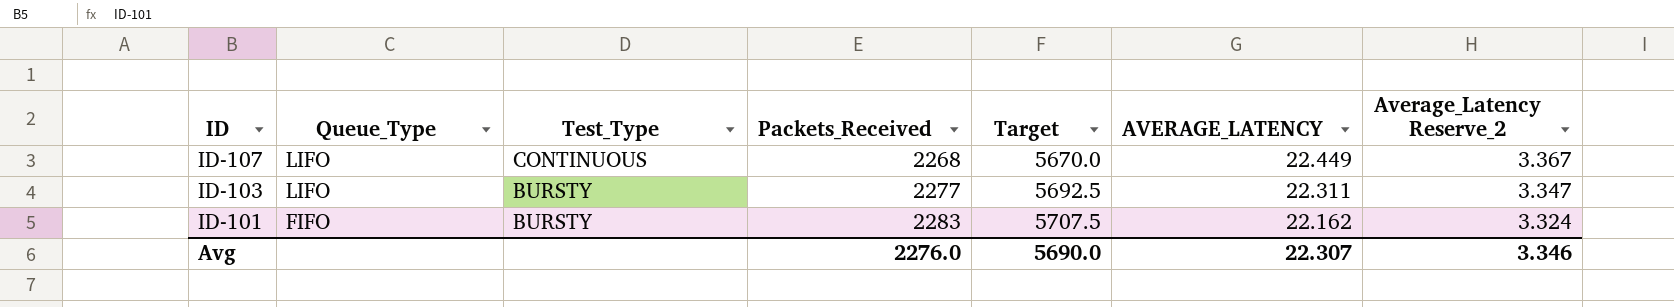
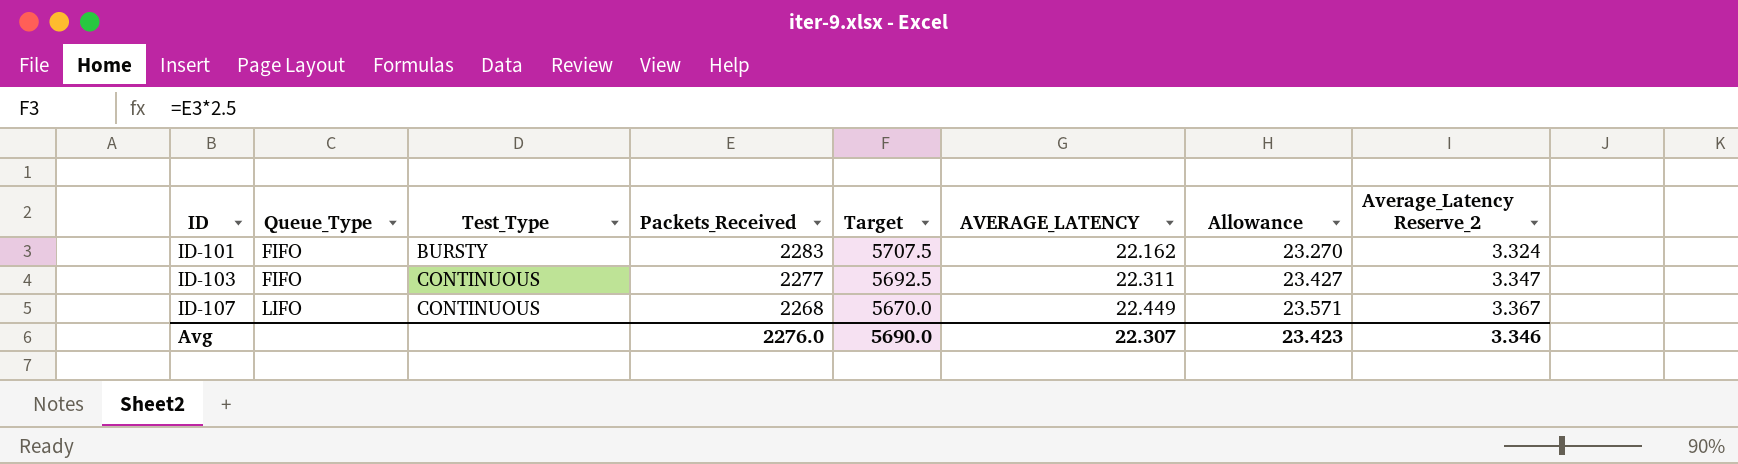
row order: ID descending -> ID ascending
column Allowance | formula: none -> [AVERAGE_LATENCY] * 1.05
ID-103 | Queue_Type: LIFO -> FIFO
ID-103 | Test_Type: BURSTY -> CONTINUOUS

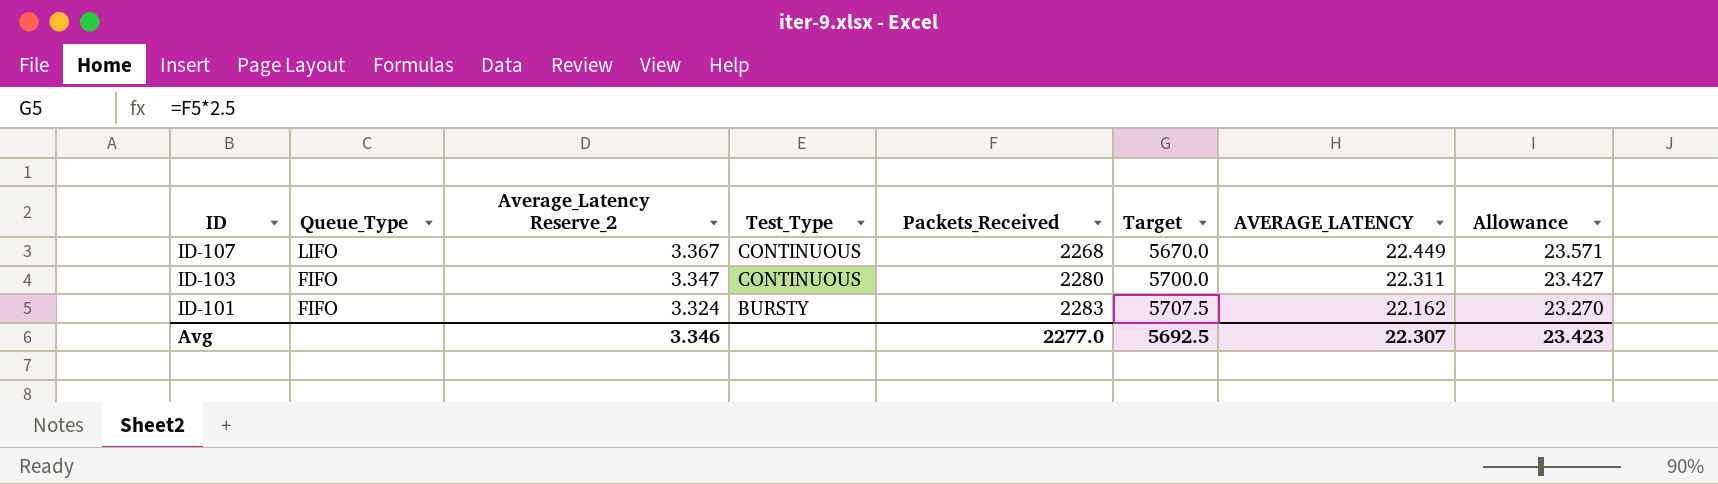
row order: ID ascending -> ID descending
column Average_Latency Reserve_2 | position: 8 -> 3
ID-103 | Packets_Received: 2277 -> 2280
ID-103 | Target: 5692.5 -> 5700.0
Avg | Packets_Received: 2276.0 -> 2277.0
Avg | Target: 5690.0 -> 5692.5

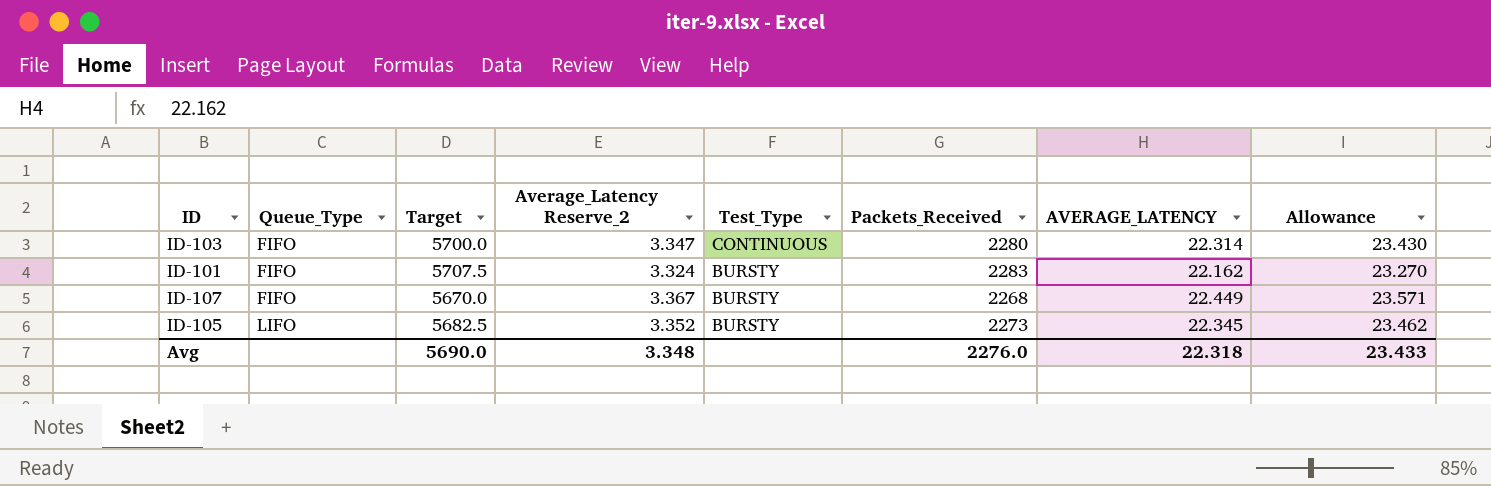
row order: ID descending -> Queue_Type ascending
column Target | position: 6 -> 3
ID-103 | AVERAGE_LATENCY: 22.311 -> 22.314
ID-103 | Allowance: 23.427 -> 23.430
ID-107 | Queue_Type: LIFO -> FIFO
ID-107 | Test_Type: CONTINUOUS -> BURSTY
row ID-105: none -> LIFO | 5682.5 | 3.352 | BURSTY | 2273 | 22.345 | 23.462
Avg | Target: 5692.5 -> 5690.0
Avg | Average_Latency Reserve_2: 3.346 -> 3.348
Avg | Packets_Received: 2277.0 -> 2276.0
Avg | AVERAGE_LATENCY: 22.307 -> 22.318
Avg | Allowance: 23.423 -> 23.433

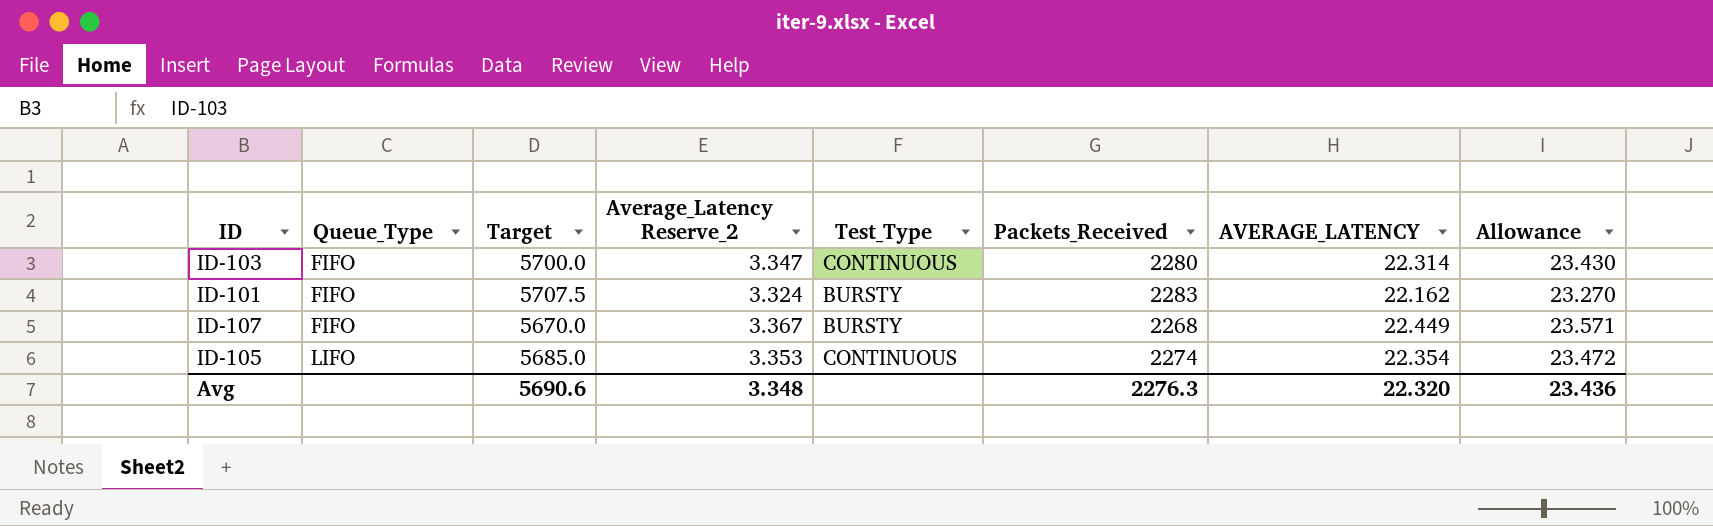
ID-105 | Target: 5682.5 -> 5685.0
ID-105 | Average_Latency Reserve_2: 3.352 -> 3.353
ID-105 | Test_Type: BURSTY -> CONTINUOUS
ID-105 | Packets_Received: 2273 -> 2274
ID-105 | AVERAGE_LATENCY: 22.345 -> 22.354
ID-105 | Allowance: 23.462 -> 23.472
Avg | Target: 5690.0 -> 5690.6
Avg | Packets_Received: 2276.0 -> 2276.3
Avg | AVERAGE_LATENCY: 22.318 -> 22.320
Avg | Allowance: 23.433 -> 23.436

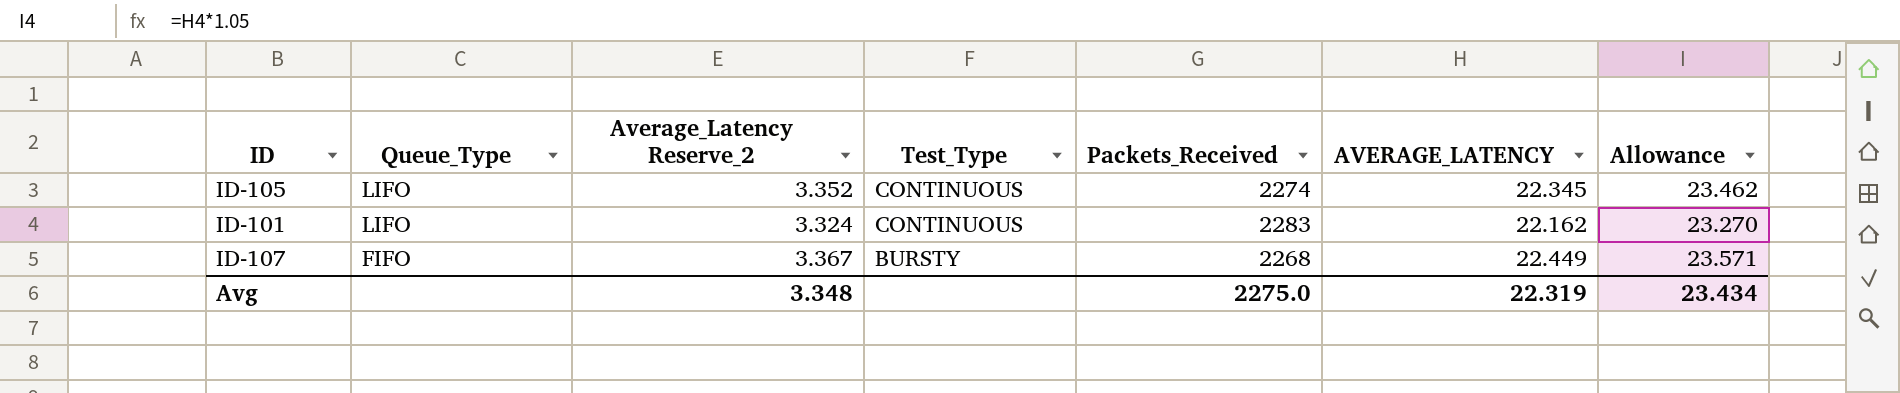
row order: Queue_Type ascending -> Queue_Type descending
column Target | formula: [Packets_Received] * 2.5 -> none
row ID-103: FIFO | 5700.0 | 3.347 | CONTINUOUS | 2280 | 22.314 | 23.430 -> none
ID-105 | Average_Latency Reserve_2: 3.353 -> 3.352
ID-105 | AVERAGE_LATENCY: 22.354 -> 22.345
ID-105 | Allowance: 23.472 -> 23.462
ID-101 | Queue_Type: FIFO -> LIFO
ID-101 | Test_Type: BURSTY -> CONTINUOUS
Avg | Packets_Received: 2276.3 -> 2275.0
Avg | AVERAGE_LATENCY: 22.320 -> 22.319
Avg | Allowance: 23.436 -> 23.434

